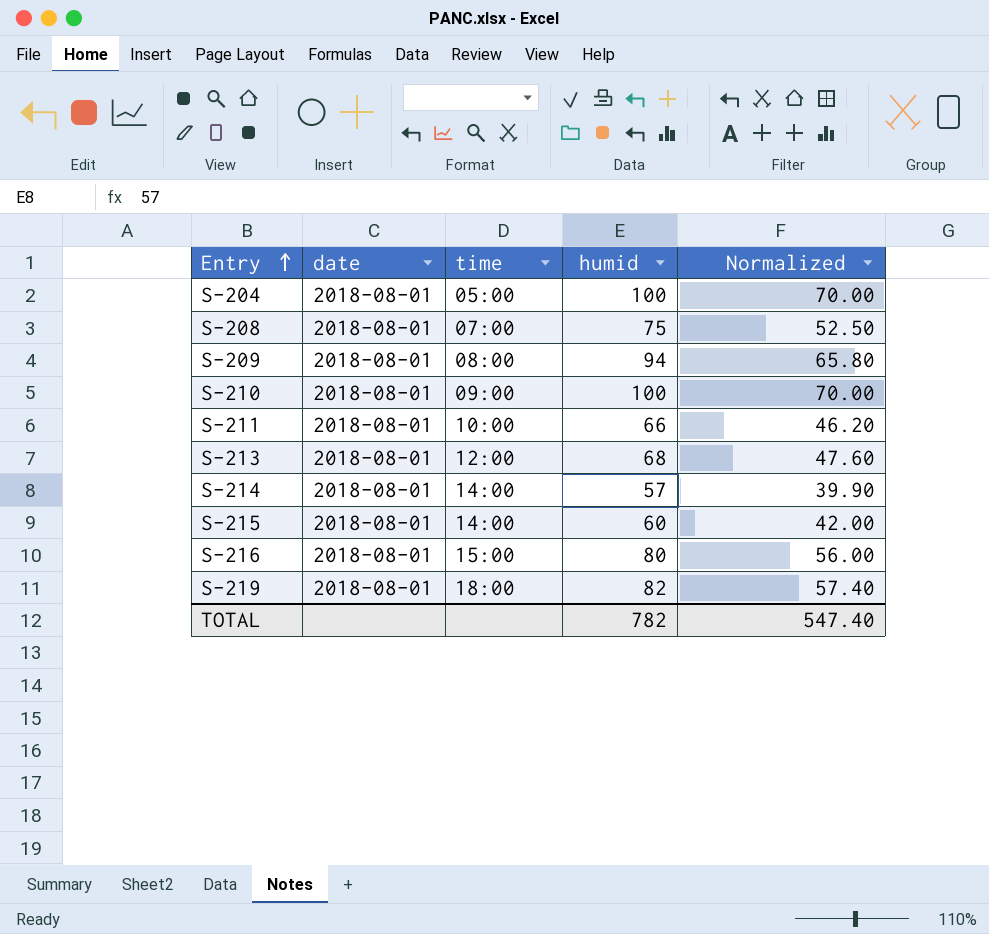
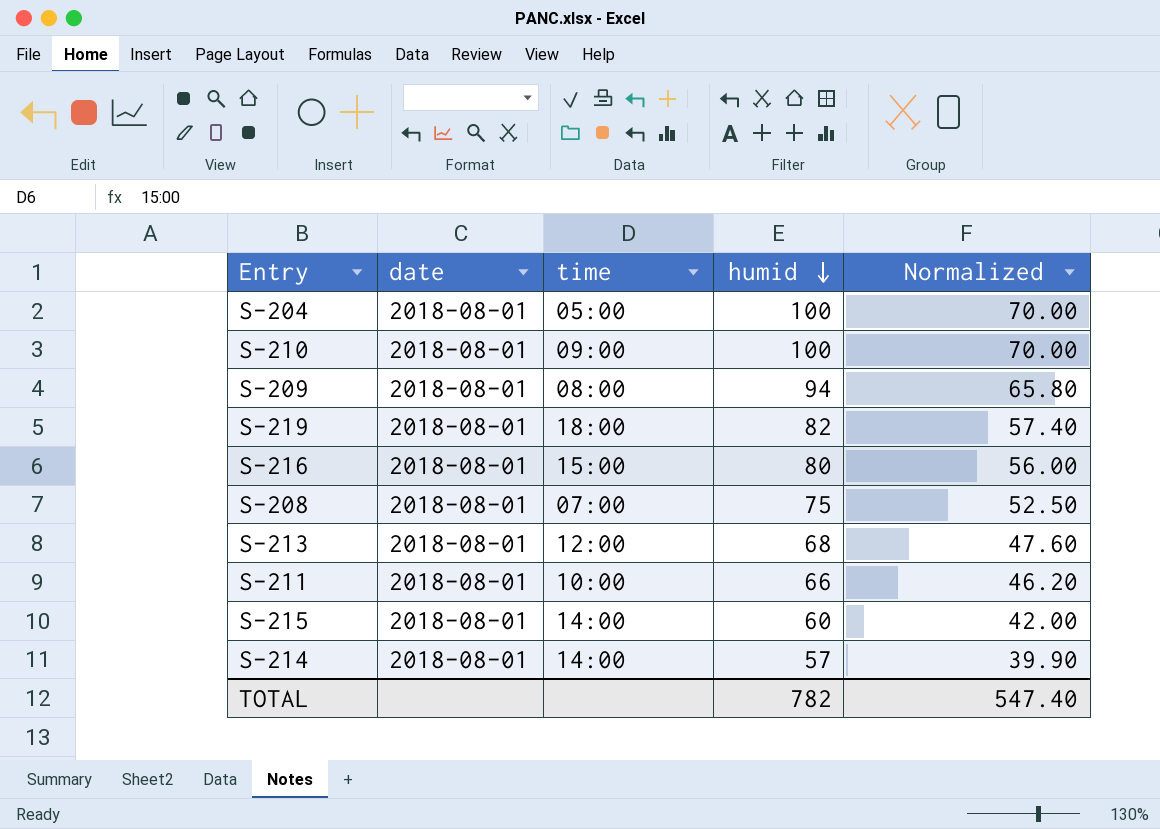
row order: Entry ascending -> humid descending

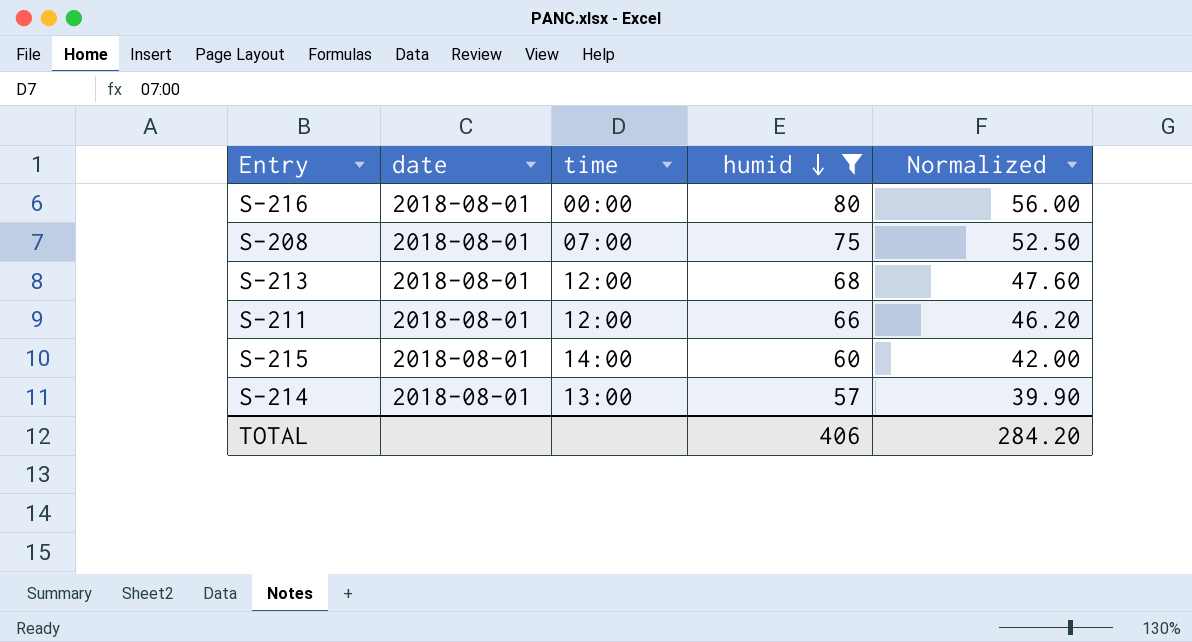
filter: none -> humid <= 80
S-216 | time: 15:00 -> 00:00
S-211 | time: 10:00 -> 12:00
S-214 | time: 14:00 -> 13:00
TOTAL | humid: 782 -> 406
TOTAL | Normalized: 547.40 -> 284.20

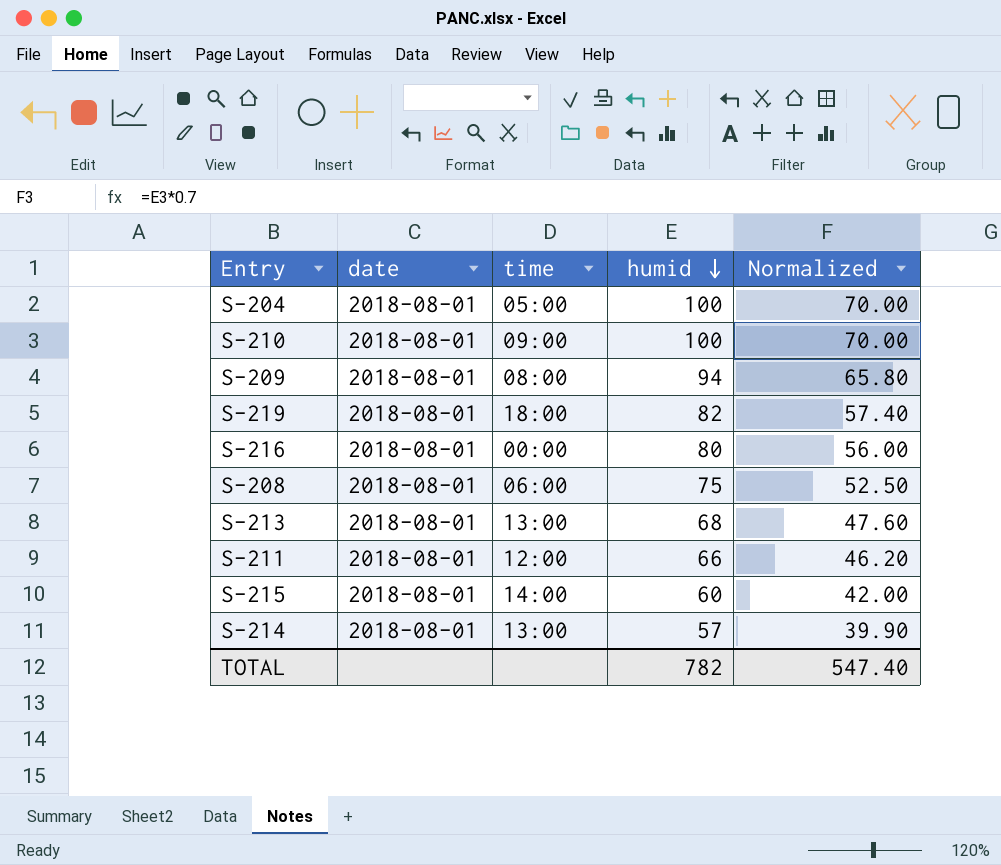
filter: humid <= 80 -> none
S-208 | time: 07:00 -> 06:00
S-213 | time: 12:00 -> 13:00
TOTAL | humid: 406 -> 782
TOTAL | Normalized: 284.20 -> 547.40

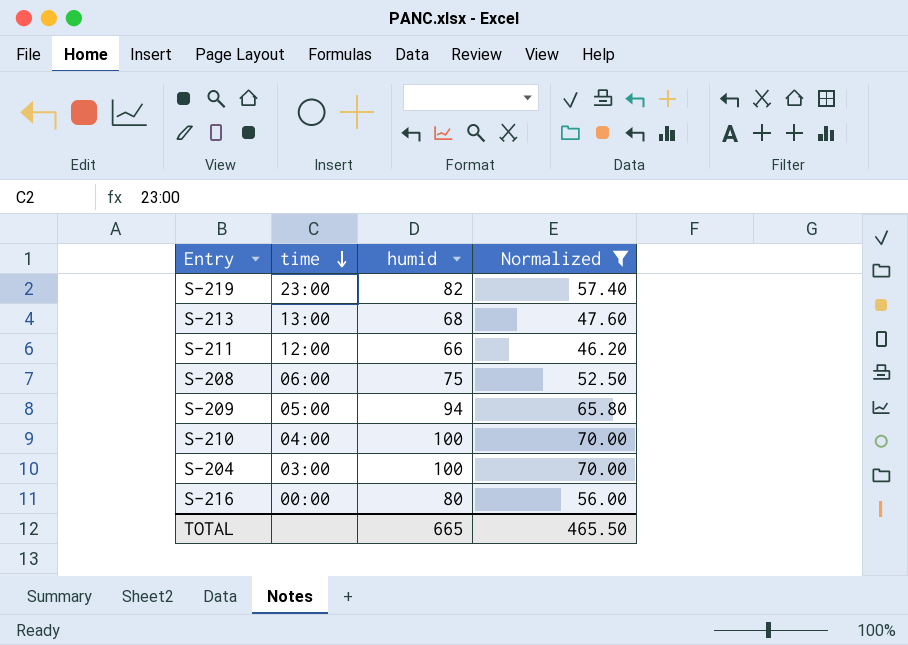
filter: none -> Normalized >= 46.20
row order: humid descending -> time descending
column date | position: 2 -> none
S-219 | time: 18:00 -> 23:00
S-209 | time: 08:00 -> 05:00
S-210 | time: 09:00 -> 04:00
S-204 | time: 05:00 -> 03:00
TOTAL | humid: 782 -> 665
TOTAL | Normalized: 547.40 -> 465.50

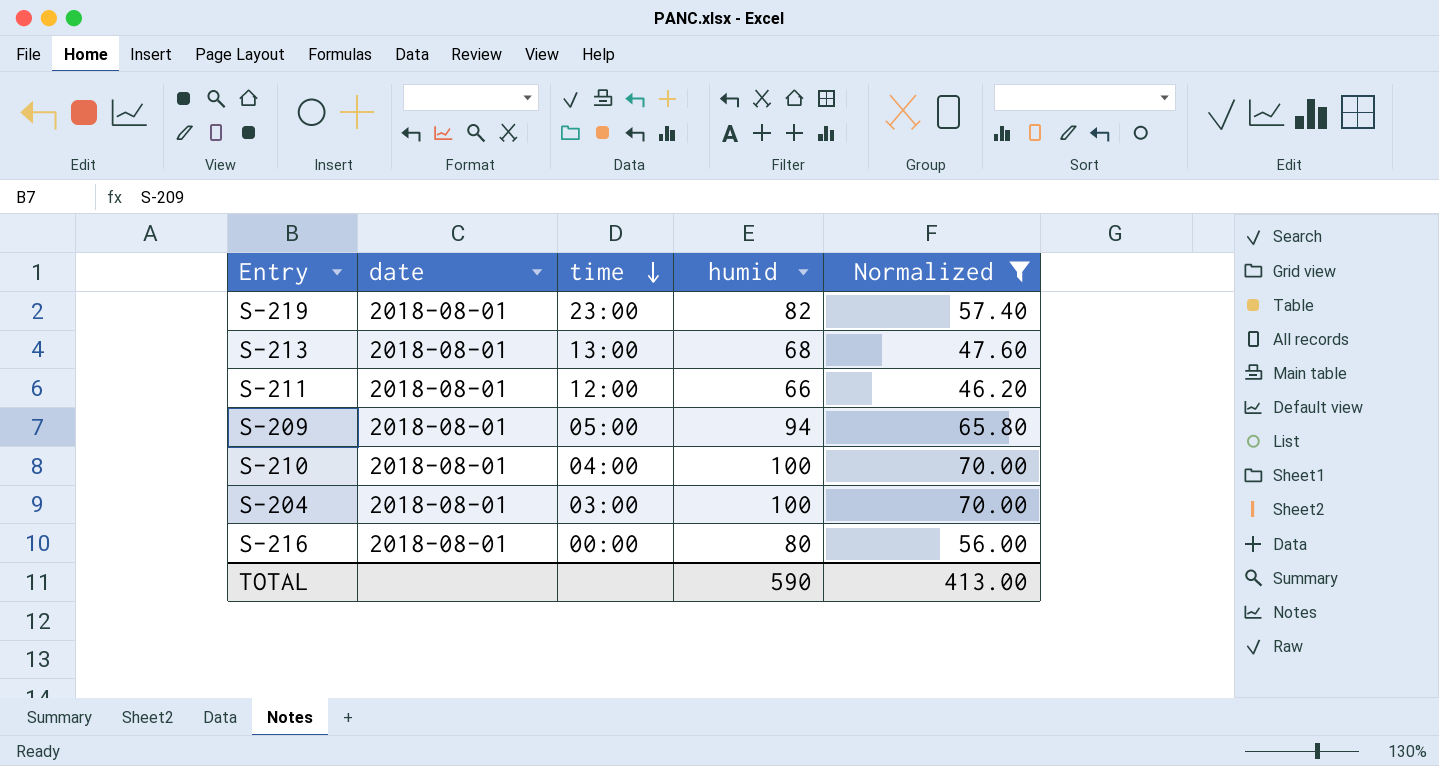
column date | position: none -> 2
row S-208: 06:00 | 75 | 52.50 -> none
TOTAL | humid: 665 -> 590
TOTAL | Normalized: 465.50 -> 413.00

